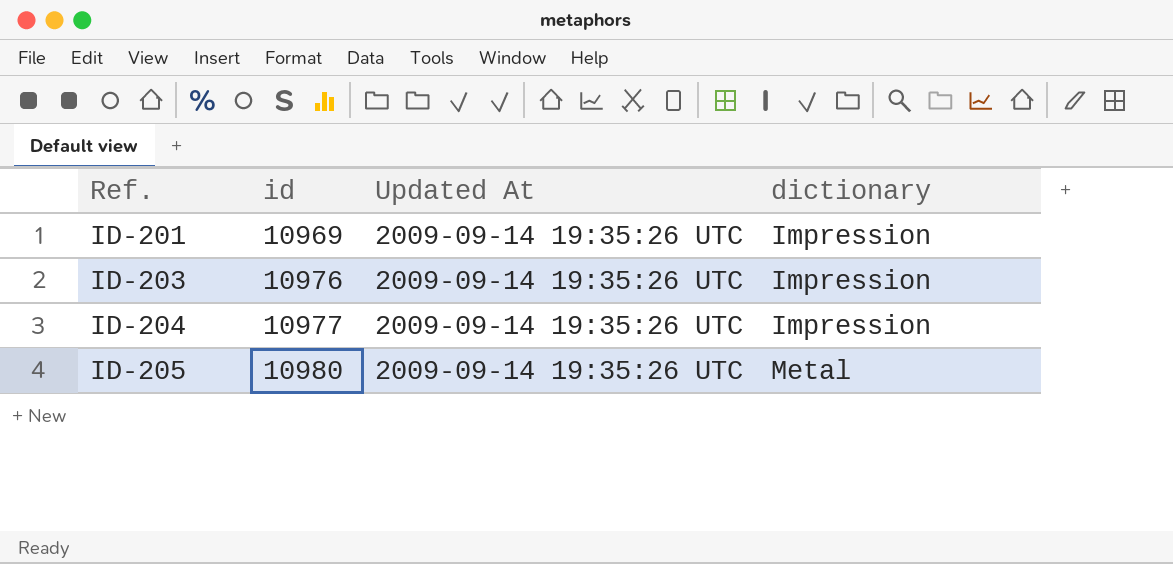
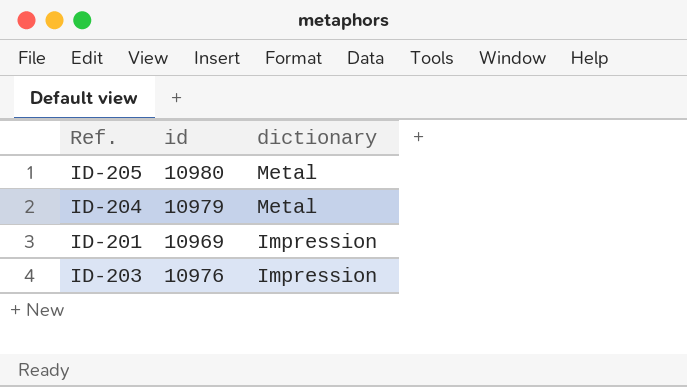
row order: Ref. ascending -> dictionary descending
column Updated At | position: 3 -> none
ID-204 | id: 10977 -> 10979
ID-204 | dictionary: Impression -> Metal

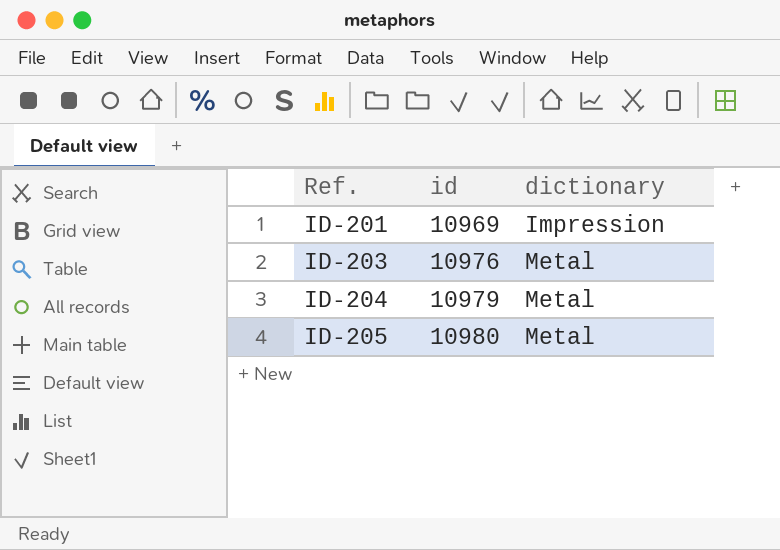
row order: dictionary descending -> Ref. ascending
ID-203 | dictionary: Impression -> Metal

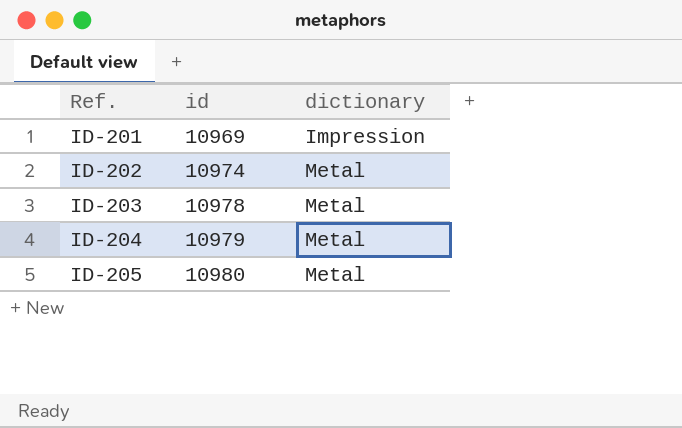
row ID-202: none -> 10974 | Metal
ID-203 | id: 10976 -> 10978

